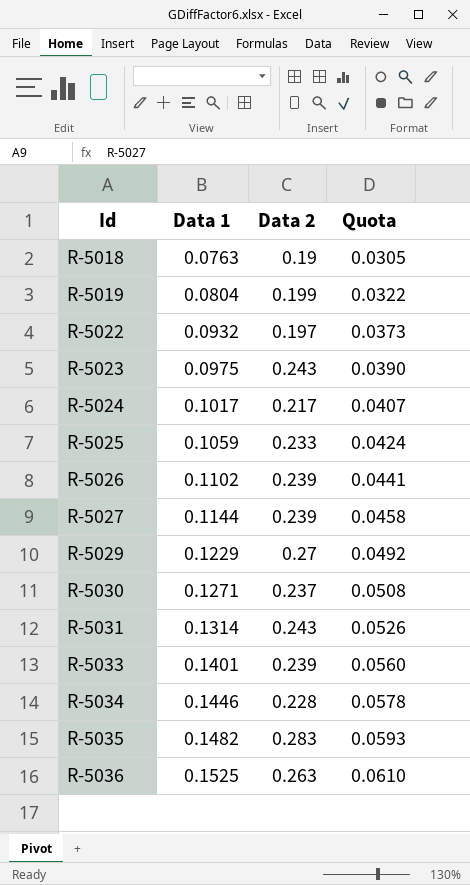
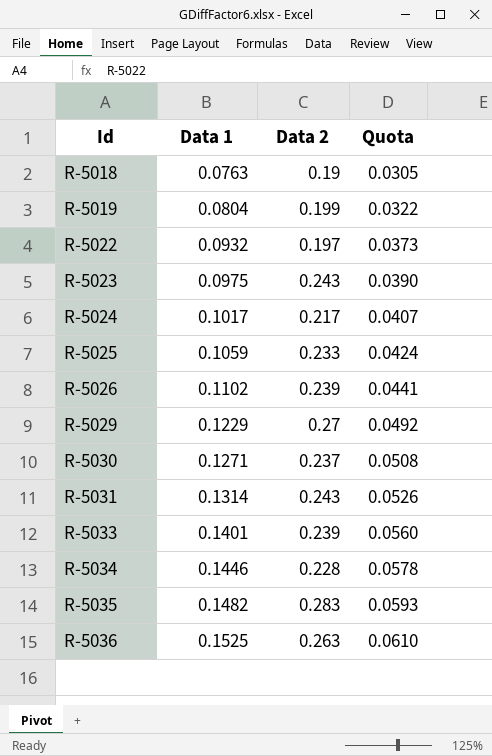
row R-5027: 0.1144 | 0.239 | 0.0458 -> none

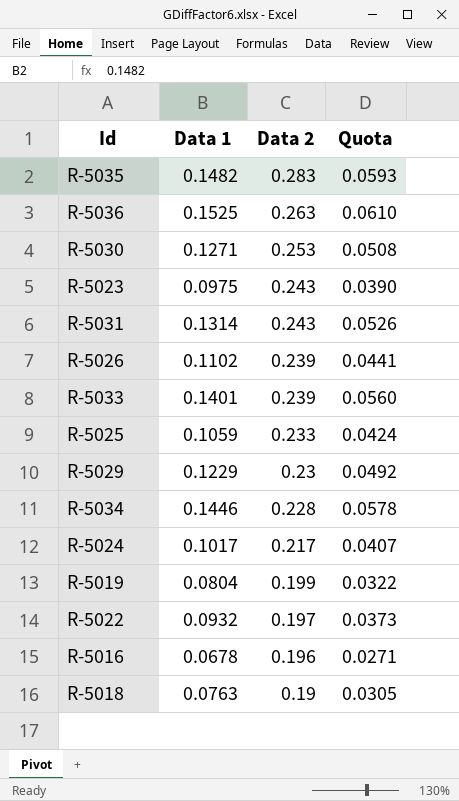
row order: Id ascending -> Data 2 descending
R-5030 | Data 2: 0.237 -> 0.253
R-5029 | Data 2: 0.27 -> 0.23
row R-5016: none -> 0.0678 | 0.196 | 0.0271

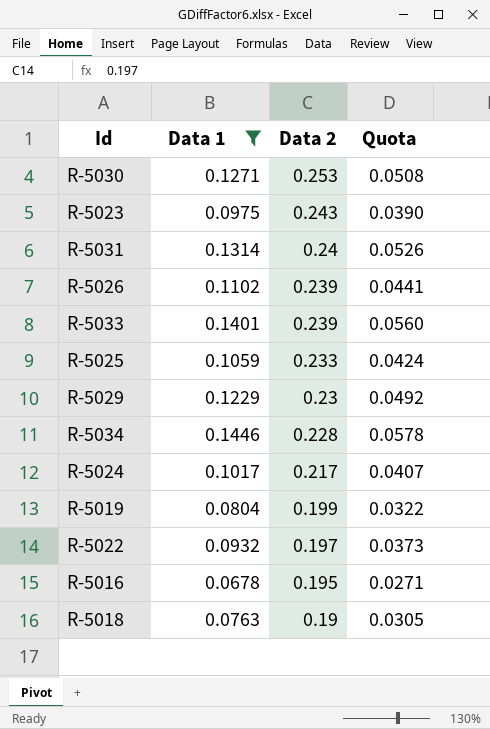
filter: none -> Data 1 <= 0.1446
R-5031 | Data 2: 0.243 -> 0.24
R-5016 | Data 2: 0.196 -> 0.195

